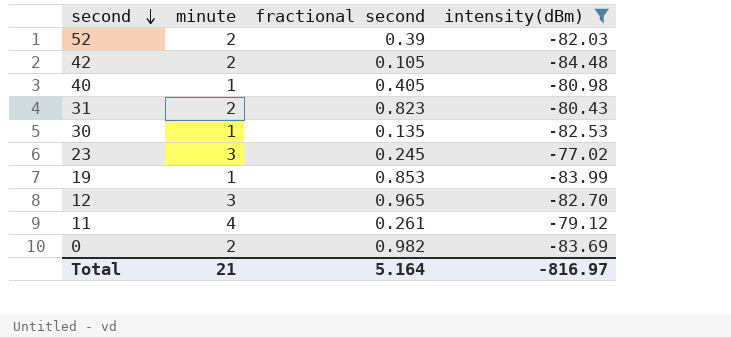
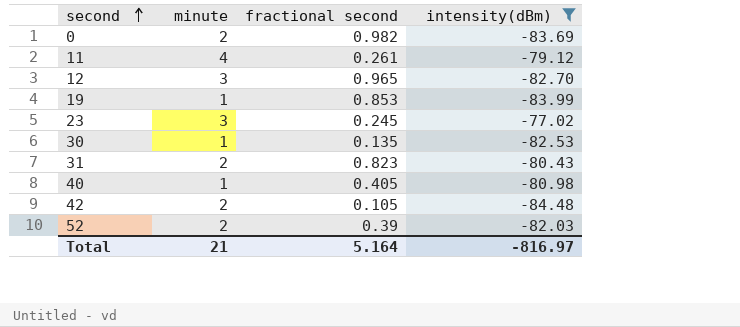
row order: second descending -> second ascending

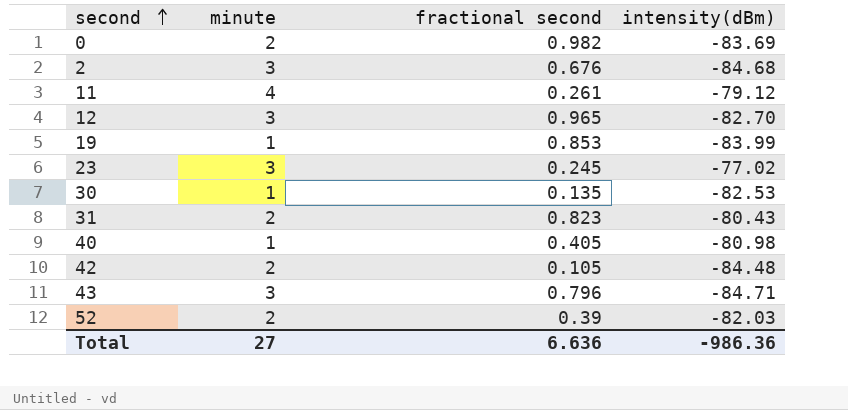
filter: intensity(dBm) >= -84.48 -> none
Total | minute: 21 -> 27
Total | fractional second: 5.164 -> 6.636
Total | intensity(dBm): -816.97 -> -986.36

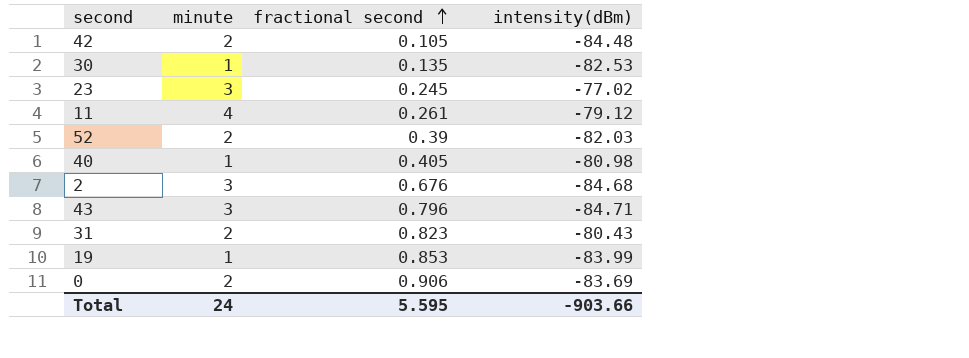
row order: second ascending -> fractional second ascending
row 12: 3 | 0.965 | -82.70 -> none
0 | fractional second: 0.982 -> 0.906
Total | minute: 27 -> 24
Total | fractional second: 6.636 -> 5.595
Total | intensity(dBm): -986.36 -> -903.66

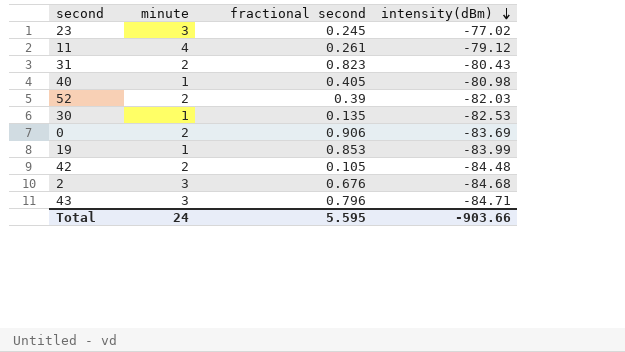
row order: fractional second ascending -> intensity(dBm) descending

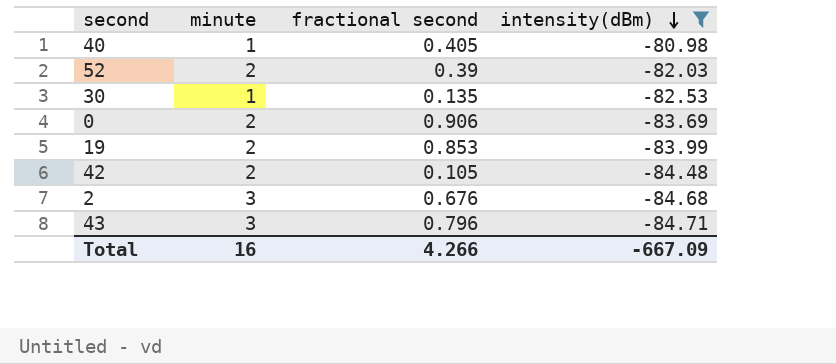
filter: none -> intensity(dBm) <= -80.98
19 | minute: 1 -> 2
Total | minute: 24 -> 16
Total | fractional second: 5.595 -> 4.266
Total | intensity(dBm): -903.66 -> -667.09

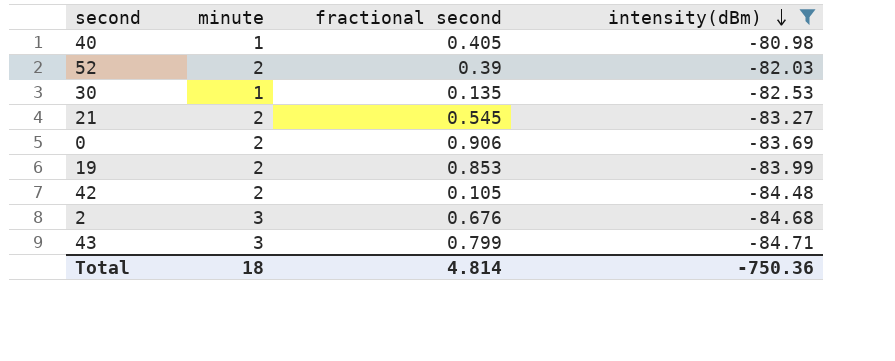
row 21: none -> 2 | 0.545 | -83.27
43 | fractional second: 0.796 -> 0.799
Total | minute: 16 -> 18
Total | fractional second: 4.266 -> 4.814
Total | intensity(dBm): -667.09 -> -750.36

